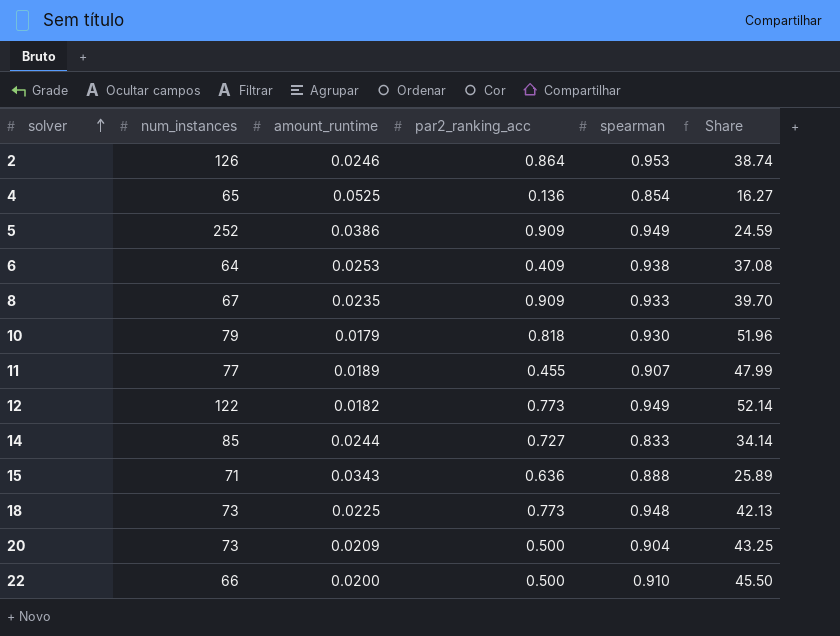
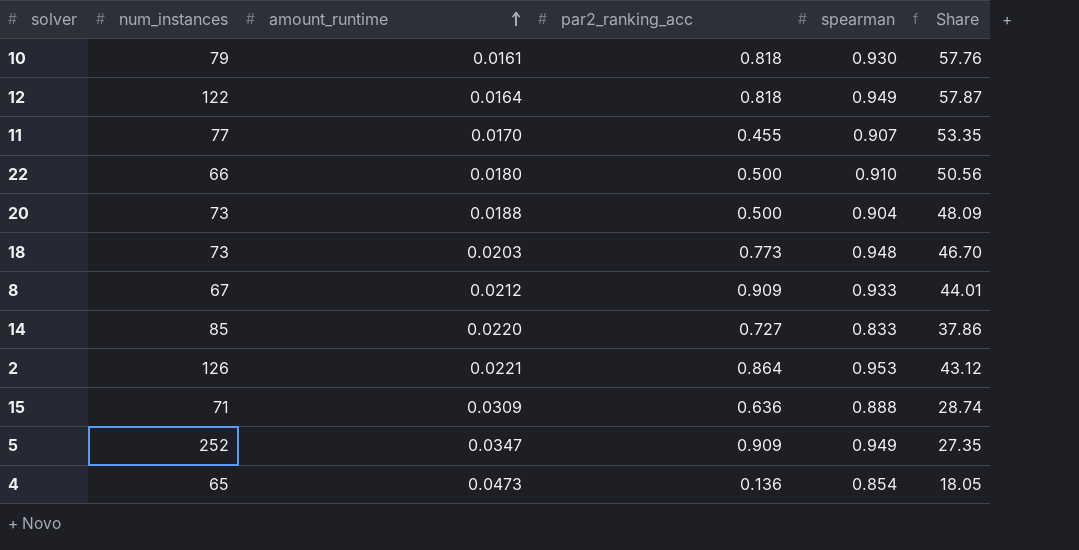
row order: solver ascending -> amount_runtime ascending
row 6: 64 | 0.0253 | 0.409 | 0.938 | 37.08 -> none
10 | amount_runtime: 0.0179 -> 0.0161
10 | Share: 51.96 -> 57.76
12 | amount_runtime: 0.0182 -> 0.0164
12 | par2_ranking_acc: 0.773 -> 0.818
12 | Share: 52.14 -> 57.87
11 | amount_runtime: 0.0189 -> 0.0170
11 | Share: 47.99 -> 53.35
22 | amount_runtime: 0.0200 -> 0.0180
22 | Share: 45.50 -> 50.56
20 | amount_runtime: 0.0209 -> 0.0188
20 | Share: 43.25 -> 48.09
18 | amount_runtime: 0.0225 -> 0.0203
18 | Share: 42.13 -> 46.70
8 | amount_runtime: 0.0235 -> 0.0212
8 | Share: 39.70 -> 44.01
14 | amount_runtime: 0.0244 -> 0.0220
14 | Share: 34.14 -> 37.86
2 | amount_runtime: 0.0246 -> 0.0221
2 | Share: 38.74 -> 43.12
15 | amount_runtime: 0.0343 -> 0.0309
15 | Share: 25.89 -> 28.74
5 | amount_runtime: 0.0386 -> 0.0347
5 | Share: 24.59 -> 27.35
4 | amount_runtime: 0.0525 -> 0.0473
4 | Share: 16.27 -> 18.05

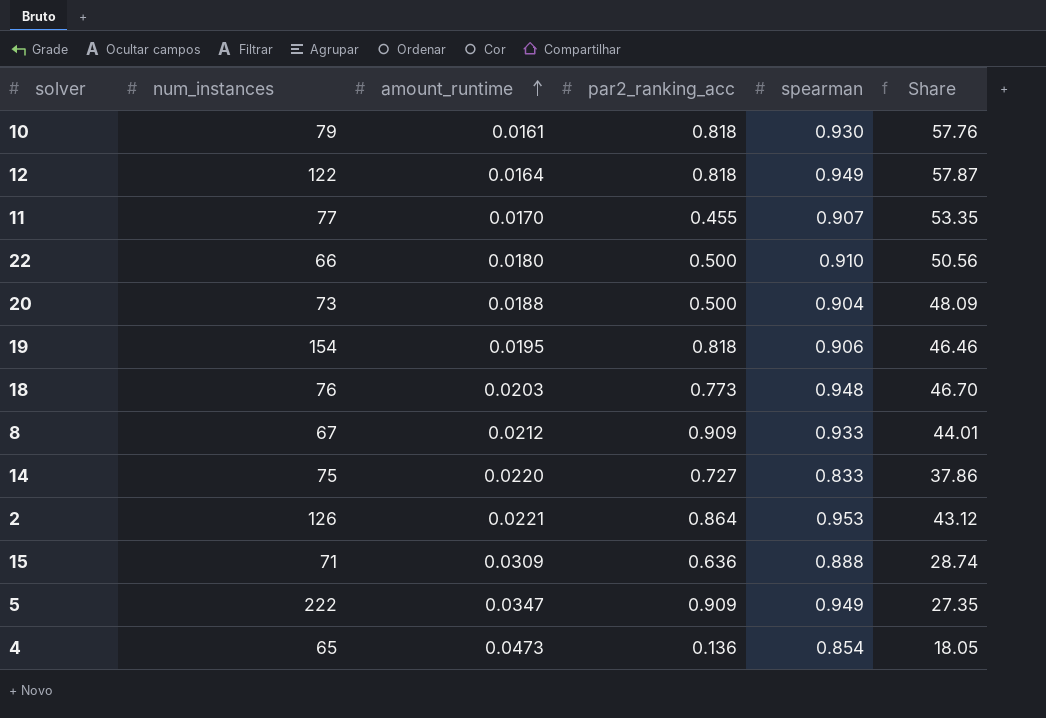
row 19: none -> 154 | 0.0195 | 0.818 | 0.906 | 46.46
18 | num_instances: 73 -> 76
14 | num_instances: 85 -> 75
5 | num_instances: 252 -> 222

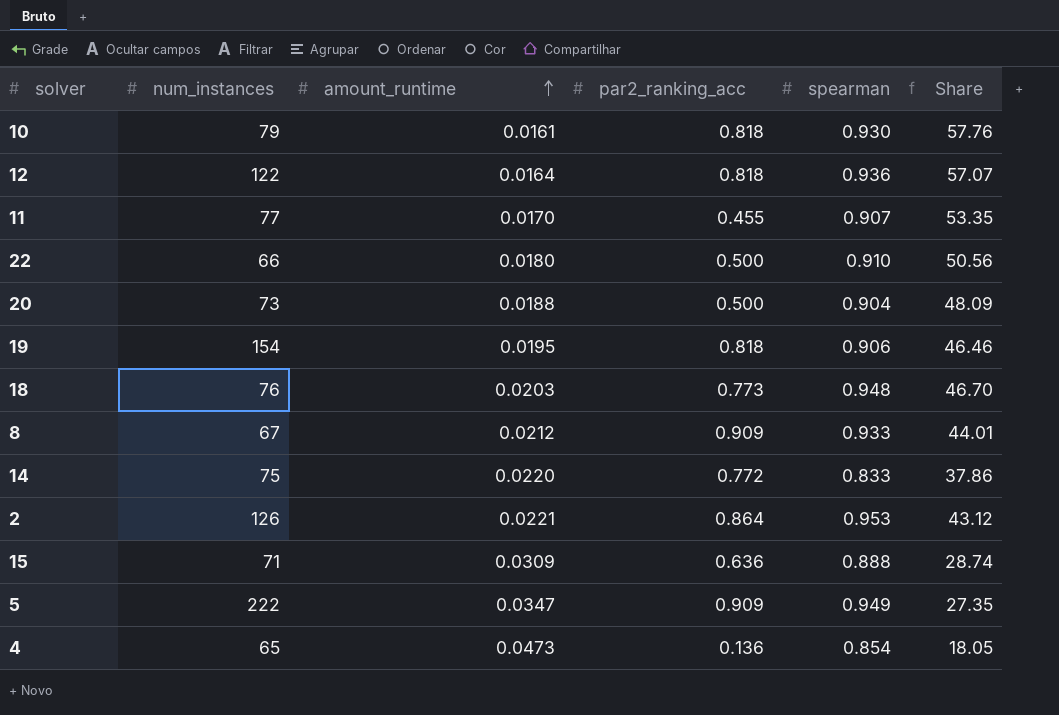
12 | spearman: 0.949 -> 0.936
12 | Share: 57.87 -> 57.07
14 | par2_ranking_acc: 0.727 -> 0.772

